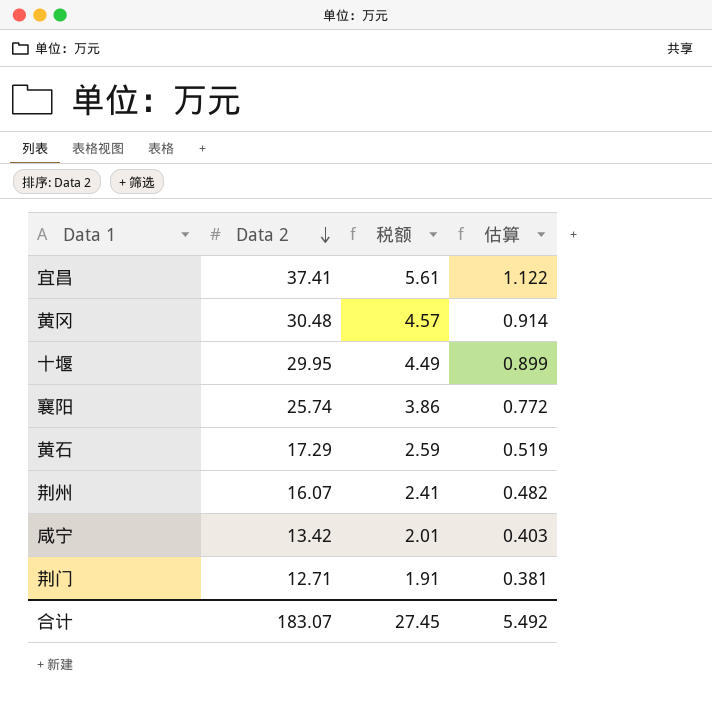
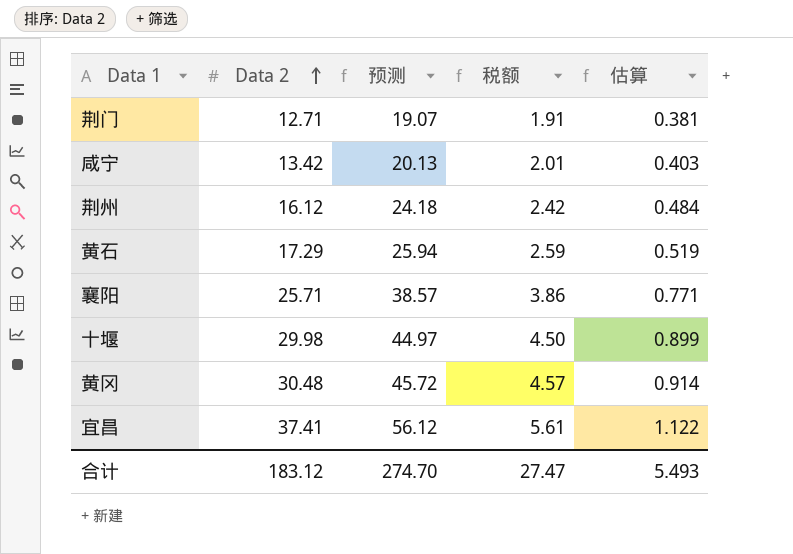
row order: Data 2 descending -> Data 2 ascending
column 预测 | formula: none -> [Data 2] * 1.5
荆州 | Data 2: 16.07 -> 16.12
荆州 | 税额: 2.41 -> 2.42
荆州 | 估算: 0.482 -> 0.484
襄阳 | Data 2: 25.74 -> 25.71
襄阳 | 估算: 0.772 -> 0.771
十堰 | Data 2: 29.95 -> 29.98
十堰 | 税额: 4.49 -> 4.50
合计 | Data 2: 183.07 -> 183.12
合计 | 税额: 27.45 -> 27.47
合计 | 估算: 5.492 -> 5.493

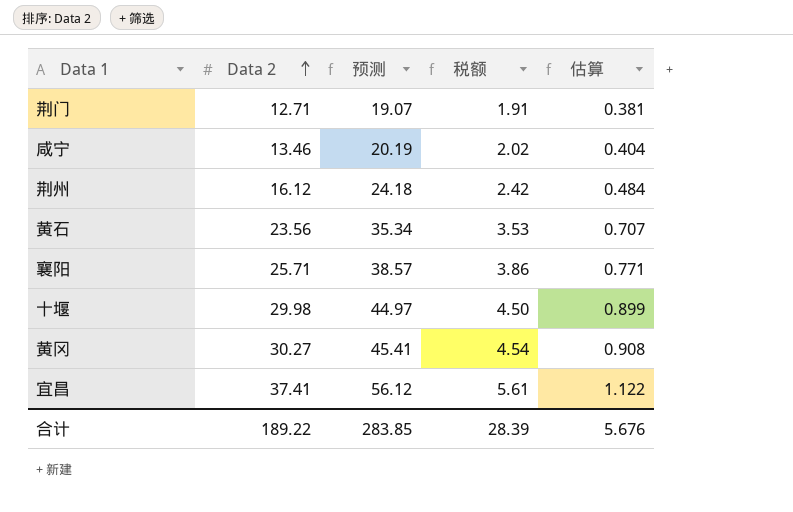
咸宁 | Data 2: 13.42 -> 13.46
咸宁 | 预测: 20.13 -> 20.19
咸宁 | 税额: 2.01 -> 2.02
咸宁 | 估算: 0.403 -> 0.404
黄石 | Data 2: 17.29 -> 23.56
黄石 | 预测: 25.94 -> 35.34
黄石 | 税额: 2.59 -> 3.53
黄石 | 估算: 0.519 -> 0.707
黄冈 | Data 2: 30.48 -> 30.27
黄冈 | 预测: 45.72 -> 45.41
黄冈 | 税额: 4.57 -> 4.54
黄冈 | 估算: 0.914 -> 0.908
合计 | Data 2: 183.12 -> 189.22
合计 | 预测: 274.70 -> 283.85
合计 | 税额: 27.47 -> 28.39
合计 | 估算: 5.493 -> 5.676

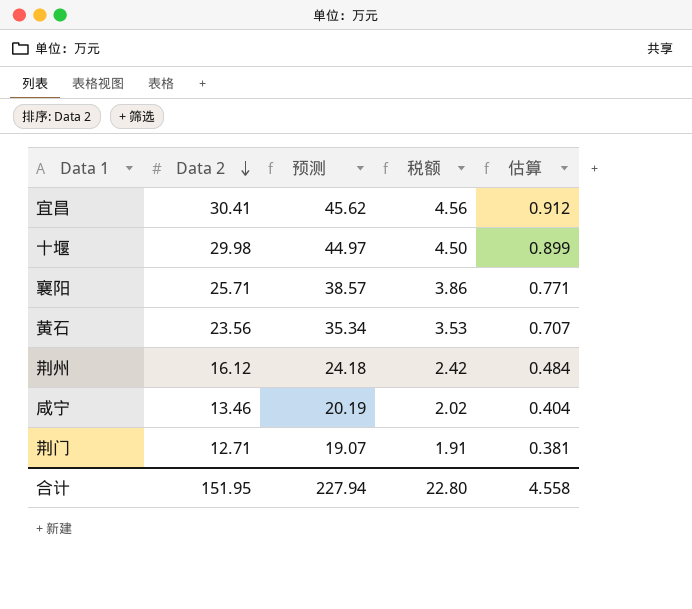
row order: Data 2 ascending -> Data 2 descending
row 黄冈: 30.27 | 45.41 | 4.54 | 0.908 -> none
宜昌 | Data 2: 37.41 -> 30.41
宜昌 | 预测: 56.12 -> 45.62
宜昌 | 税额: 5.61 -> 4.56
宜昌 | 估算: 1.122 -> 0.912
合计 | Data 2: 189.22 -> 151.95
合计 | 预测: 283.85 -> 227.94
合计 | 税额: 28.39 -> 22.80
合计 | 估算: 5.676 -> 4.558

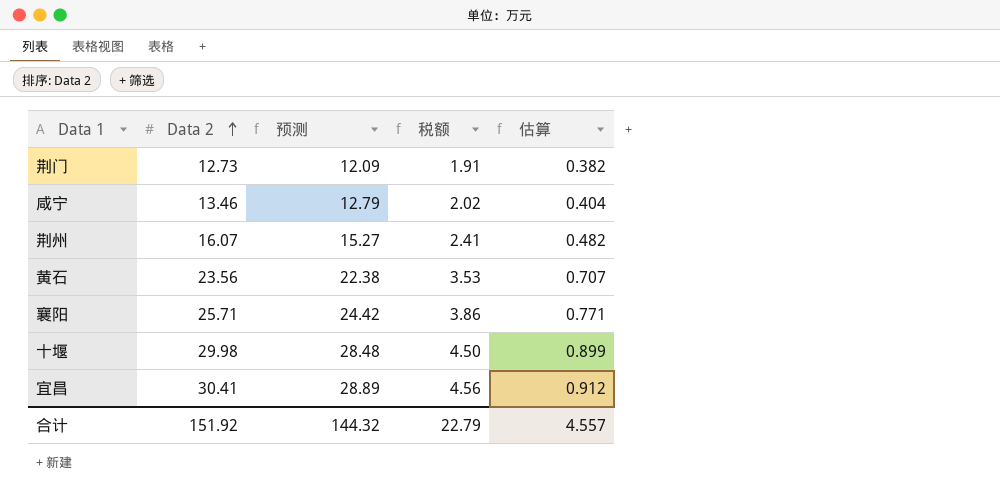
row order: Data 2 descending -> Data 2 ascending
column 预测 | formula: [Data 2] * 1.5 -> [Data 2] * 0.95
荆门 | Data 2: 12.71 -> 12.73
荆门 | 估算: 0.381 -> 0.382
荆州 | Data 2: 16.12 -> 16.07
荆州 | 税额: 2.42 -> 2.41
荆州 | 估算: 0.484 -> 0.482
合计 | Data 2: 151.95 -> 151.92
合计 | 预测: 227.94 -> 144.32
合计 | 税额: 22.80 -> 22.79
合计 | 估算: 4.558 -> 4.557

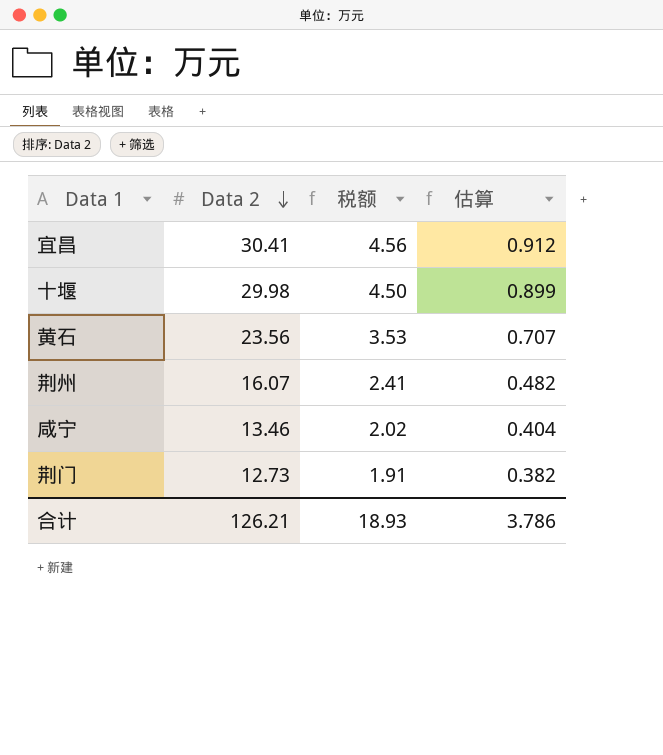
row order: Data 2 ascending -> Data 2 descending
column 预测 | formula: [Data 2] * 0.95 -> none
row 襄阳: 25.71 | 24.42 | 3.86 | 0.771 -> none
合计 | Data 2: 151.92 -> 126.21
合计 | 税额: 22.79 -> 18.93
合计 | 估算: 4.557 -> 3.786

